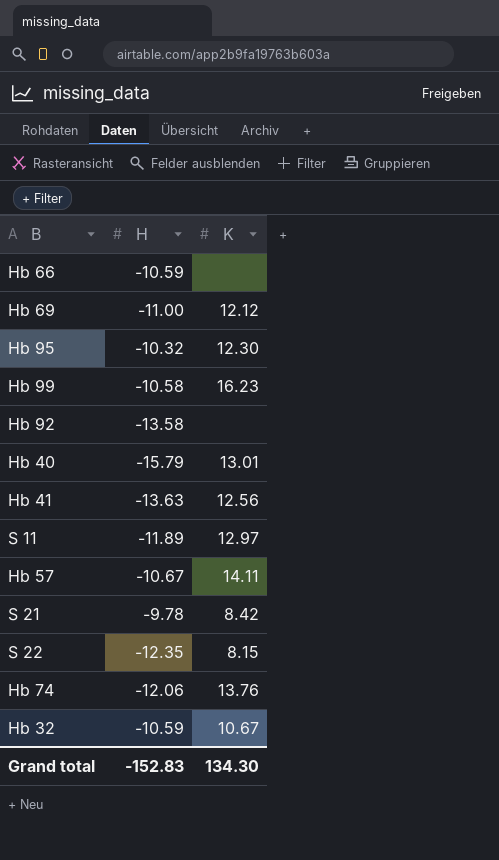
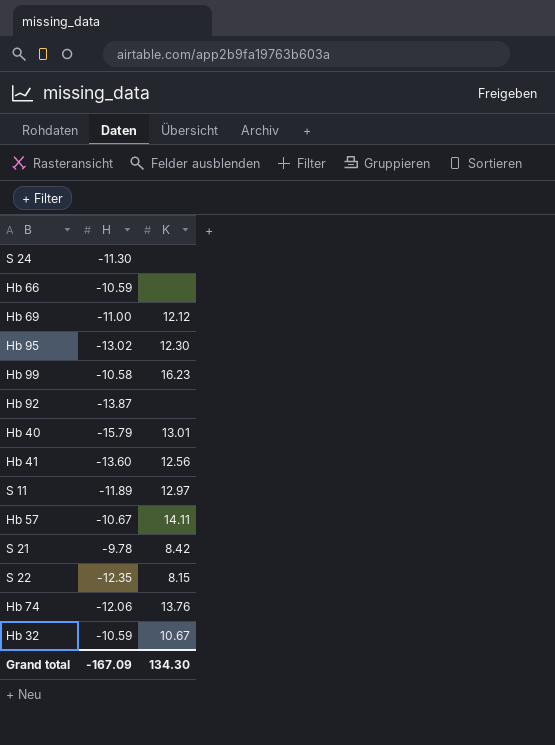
row S 24: none -> -11.30 | none
Hb 95 | H: -10.32 -> -13.02
Hb 92 | H: -13.58 -> -13.87
Hb 41 | H: -13.63 -> -13.60
Grand total | H: -152.83 -> -167.09

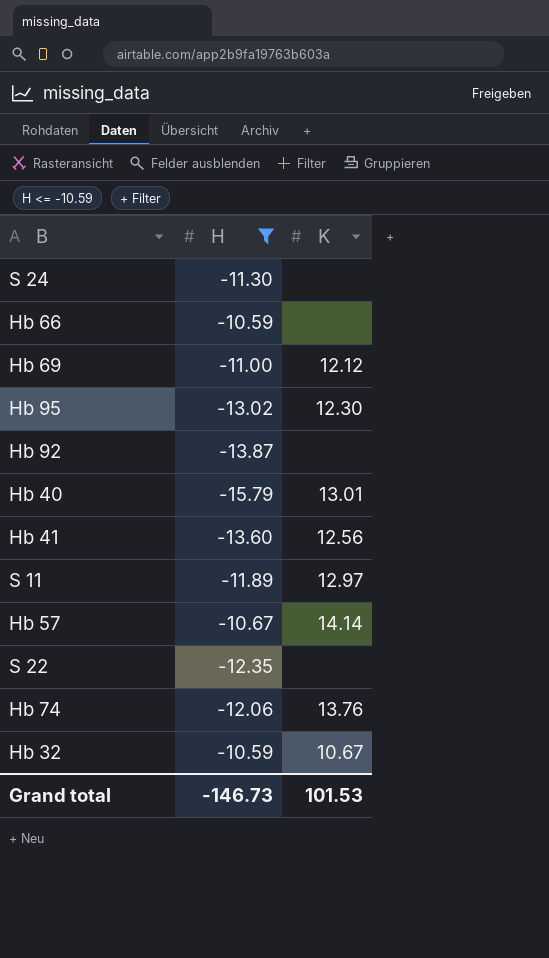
filter: none -> H <= -10.59
Hb 57 | K: 14.11 -> 14.14
S 22 | K: 8.15 -> none
Grand total | H: -167.09 -> -146.73
Grand total | K: 134.30 -> 101.53

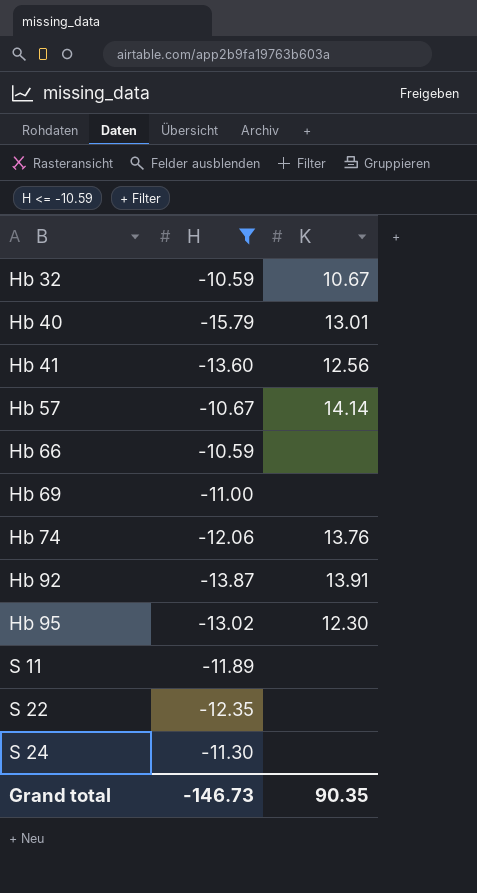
row order: none -> B ascending
Hb 69 | K: 12.12 -> none
Hb 92 | K: none -> 13.91
S 11 | K: 12.97 -> none
Grand total | K: 101.53 -> 90.35

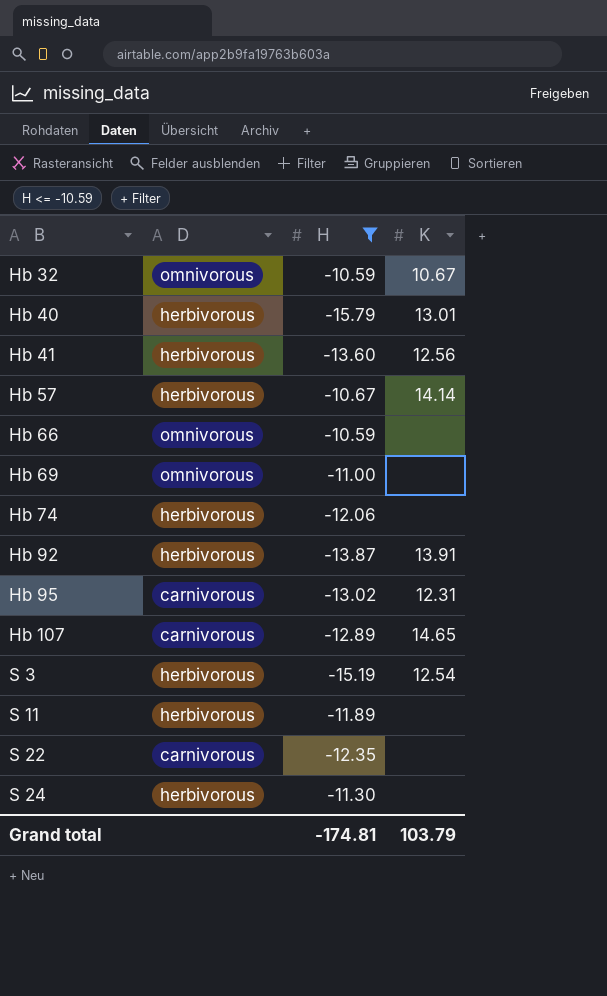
column D | position: none -> 2
Hb 74 | K: 13.76 -> none
Hb 95 | K: 12.30 -> 12.31
row Hb 107: none -> carnivorous | -12.89 | 14.65
row S 3: none -> herbivorous | -15.19 | 12.54
Grand total | H: -146.73 -> -174.81
Grand total | K: 90.35 -> 103.79

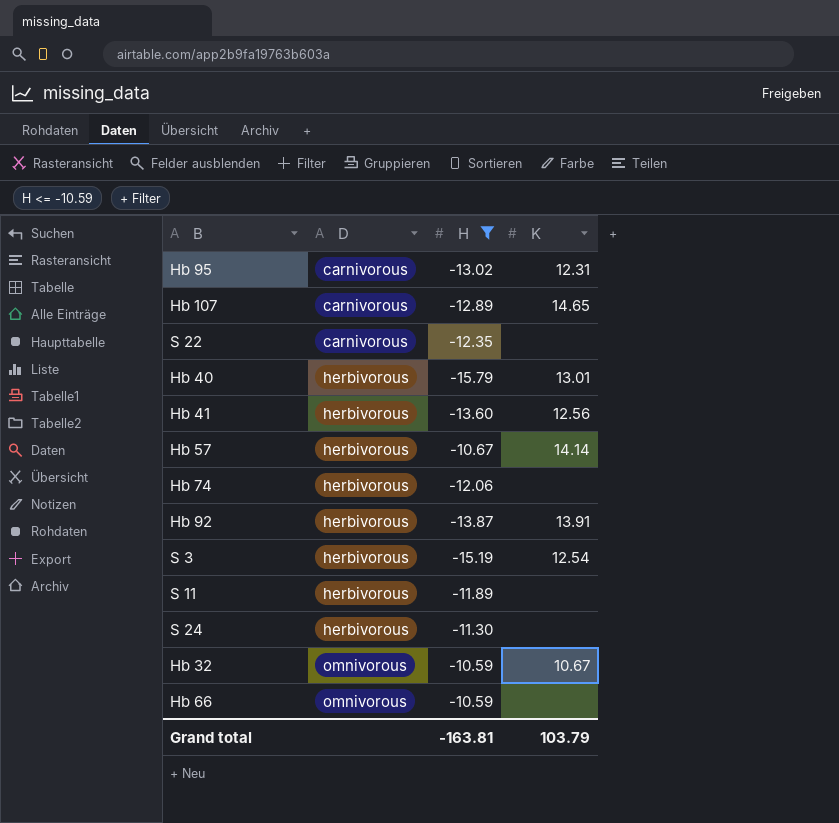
row order: B ascending -> D ascending
row Hb 69: omnivorous | -11.00 | none -> none
Grand total | H: -174.81 -> -163.81

